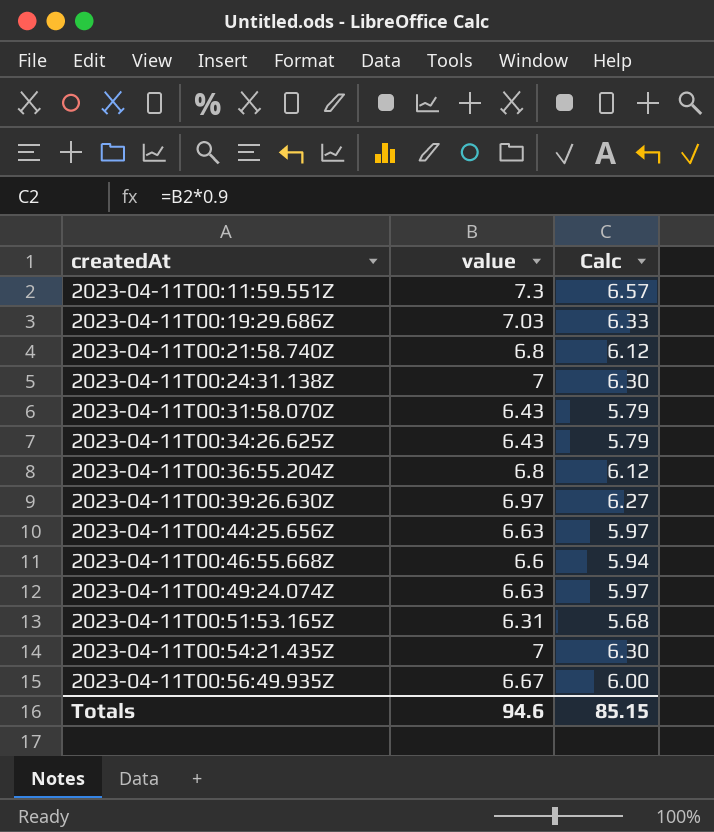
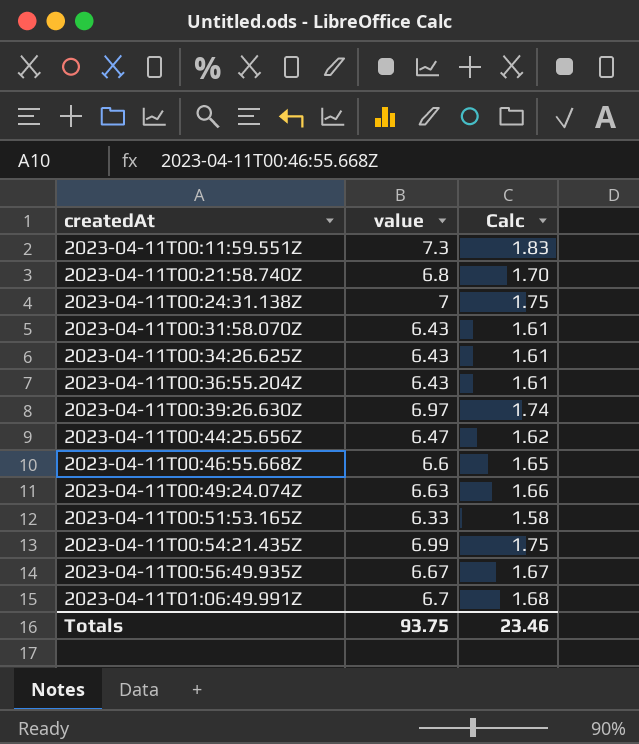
column Calc | formula: [value] * 0.9 -> [value] * 0.25
row 2023-04-11T00:19:29.686Z: 7.03 | 6.33 -> none
2023-04-11T00:36:55.204Z | value: 6.8 -> 6.43
2023-04-11T00:44:25.656Z | value: 6.63 -> 6.47
2023-04-11T00:51:53.165Z | value: 6.31 -> 6.33
2023-04-11T00:54:21.435Z | value: 7 -> 6.99
row 2023-04-11T01:06:49.991Z: none -> 6.7 | 1.68
Totals | value: 94.6 -> 93.75
Totals | Calc: 85.15 -> 23.46

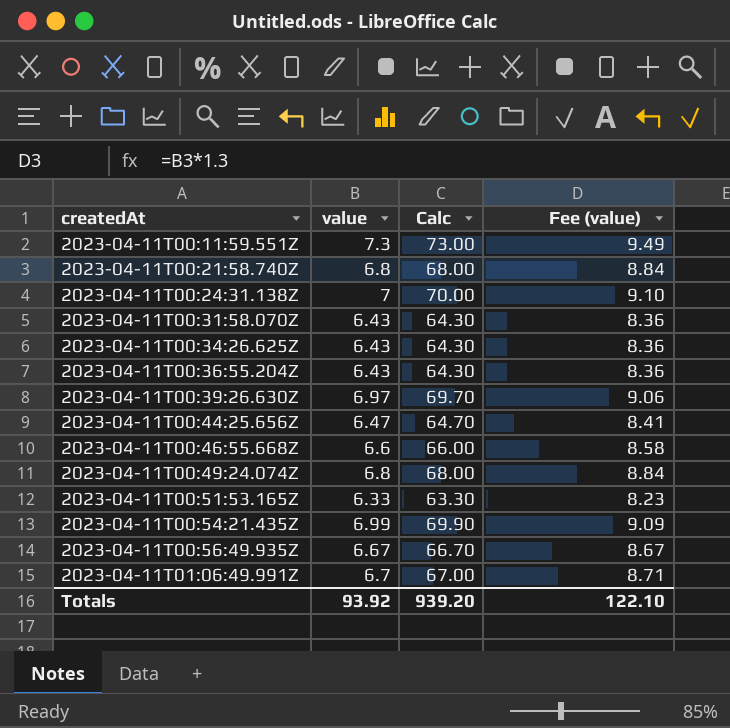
column Calc | formula: [value] * 0.25 -> [value] * 10
column Fee (value) | formula: none -> [value] * 1.3
2023-04-11T00:49:24.074Z | value: 6.63 -> 6.8
Totals | value: 93.75 -> 93.92
Totals | Calc: 23.46 -> 939.20

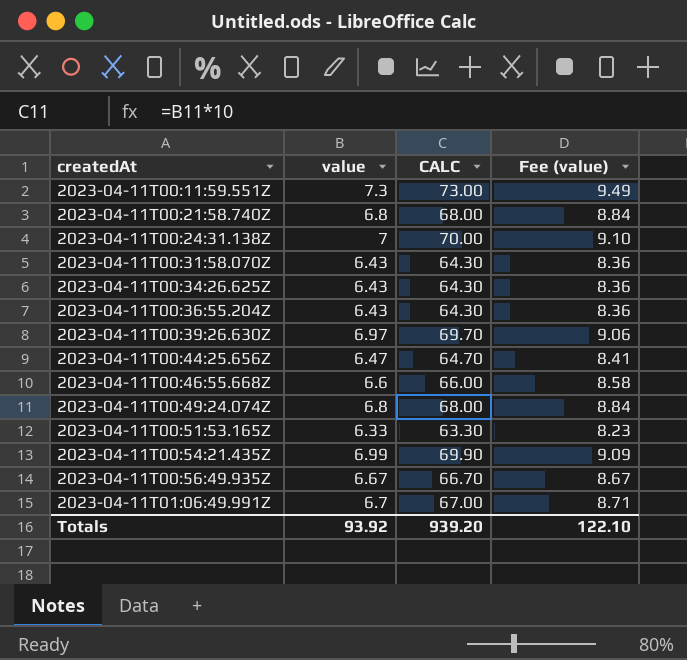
column name: Calc -> CALC

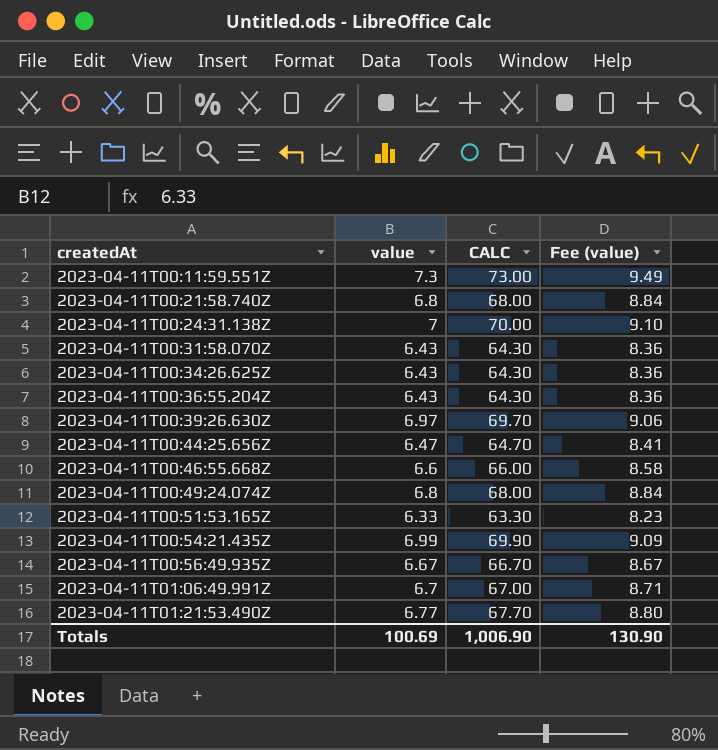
row 2023-04-11T01:21:53.490Z: none -> 6.77 | 67.70 | 8.80
Totals | value: 93.92 -> 100.69
Totals | CALC: 939.20 -> 1,006.90
Totals | Fee (value): 122.10 -> 130.90

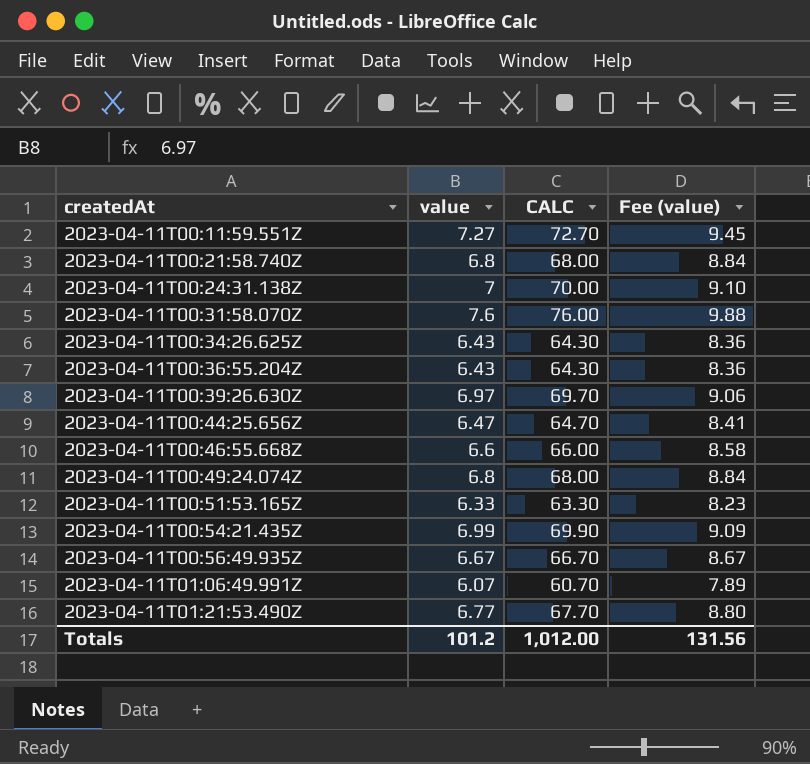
2023-04-11T00:11:59.551Z | value: 7.3 -> 7.27
2023-04-11T00:11:59.551Z | CALC: 73.00 -> 72.70
2023-04-11T00:11:59.551Z | Fee (value): 9.49 -> 9.45
2023-04-11T00:31:58.070Z | value: 6.43 -> 7.6
2023-04-11T00:31:58.070Z | CALC: 64.30 -> 76.00
2023-04-11T00:31:58.070Z | Fee (value): 8.36 -> 9.88
2023-04-11T01:06:49.991Z | value: 6.7 -> 6.07
2023-04-11T01:06:49.991Z | CALC: 67.00 -> 60.70
2023-04-11T01:06:49.991Z | Fee (value): 8.71 -> 7.89
Totals | value: 100.69 -> 101.2
Totals | CALC: 1,006.90 -> 1,012.00
Totals | Fee (value): 130.90 -> 131.56

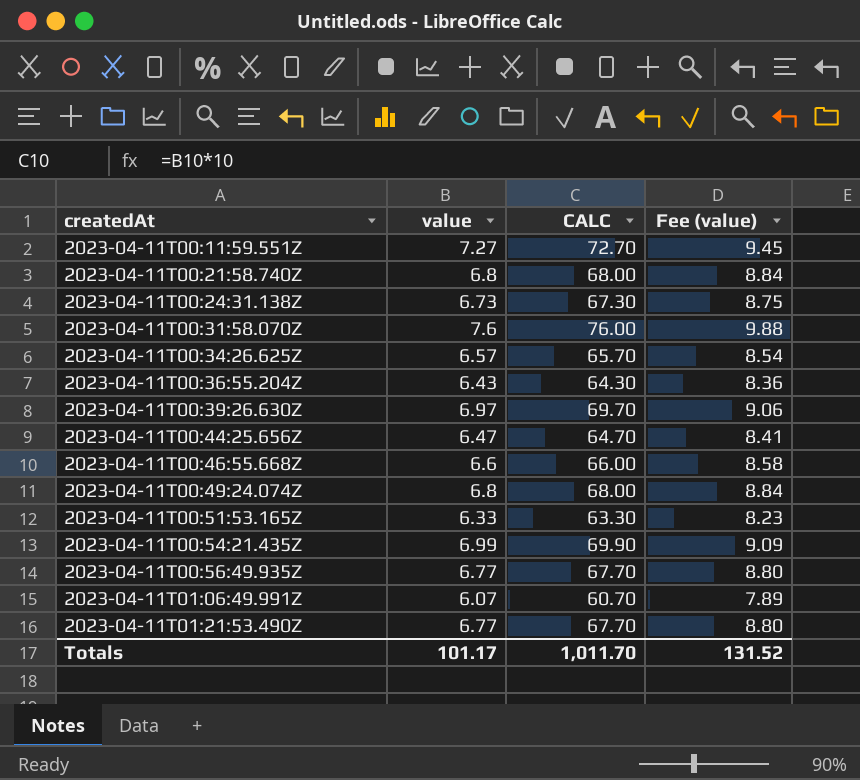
2023-04-11T00:24:31.138Z | value: 7 -> 6.73
2023-04-11T00:24:31.138Z | CALC: 70.00 -> 67.30
2023-04-11T00:24:31.138Z | Fee (value): 9.10 -> 8.75
2023-04-11T00:34:26.625Z | value: 6.43 -> 6.57
2023-04-11T00:34:26.625Z | CALC: 64.30 -> 65.70
2023-04-11T00:34:26.625Z | Fee (value): 8.36 -> 8.54
2023-04-11T00:56:49.935Z | value: 6.67 -> 6.77
2023-04-11T00:56:49.935Z | CALC: 66.70 -> 67.70
2023-04-11T00:56:49.935Z | Fee (value): 8.67 -> 8.80
Totals | value: 101.2 -> 101.17
Totals | CALC: 1,012.00 -> 1,011.70
Totals | Fee (value): 131.56 -> 131.52

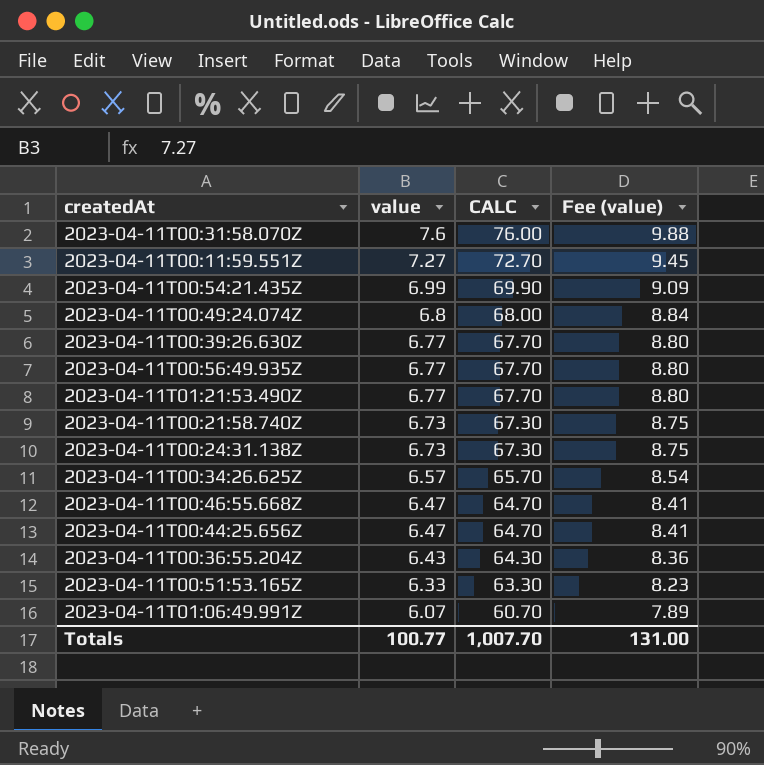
row order: createdAt ascending -> value descending
2023-04-11T00:39:26.630Z | value: 6.97 -> 6.77
2023-04-11T00:39:26.630Z | CALC: 69.70 -> 67.70
2023-04-11T00:39:26.630Z | Fee (value): 9.06 -> 8.80
2023-04-11T00:21:58.740Z | value: 6.8 -> 6.73
2023-04-11T00:21:58.740Z | CALC: 68.00 -> 67.30
2023-04-11T00:21:58.740Z | Fee (value): 8.84 -> 8.75
2023-04-11T00:46:55.668Z | value: 6.6 -> 6.47
2023-04-11T00:46:55.668Z | CALC: 66.00 -> 64.70
2023-04-11T00:46:55.668Z | Fee (value): 8.58 -> 8.41
Totals | value: 101.17 -> 100.77
Totals | CALC: 1,011.70 -> 1,007.70
Totals | Fee (value): 131.52 -> 131.00

